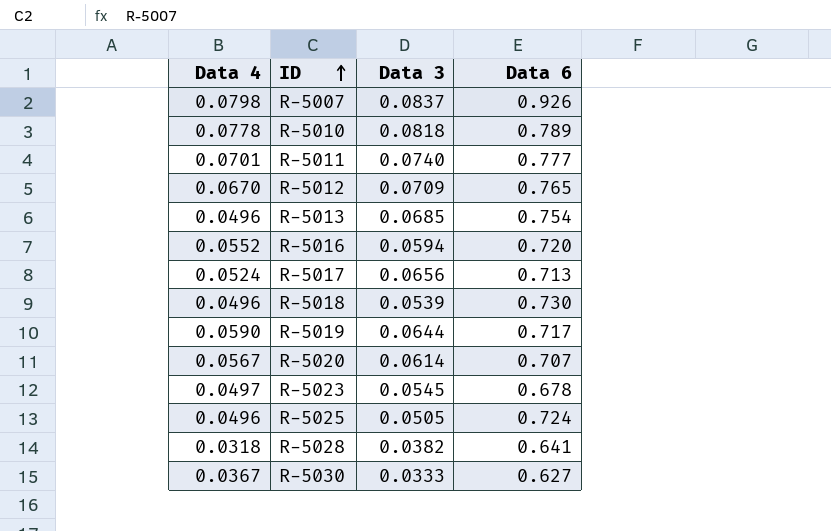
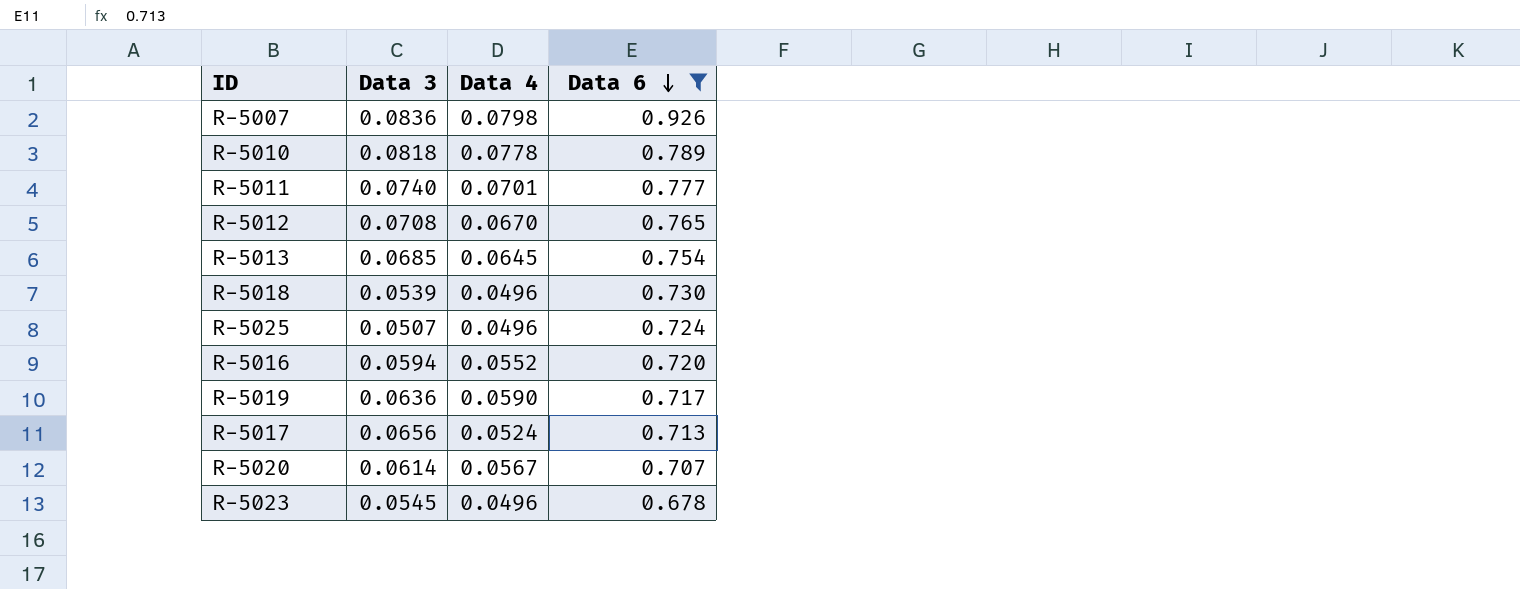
filter: none -> Data 6 >= 0.678
row order: ID ascending -> Data 6 descending
column Data 4 | position: 1 -> 3
R-5007 | Data 3: 0.0837 -> 0.0836
R-5012 | Data 3: 0.0709 -> 0.0708
R-5013 | Data 4: 0.0496 -> 0.0645
R-5025 | Data 3: 0.0505 -> 0.0507
R-5019 | Data 3: 0.0644 -> 0.0636
R-5023 | Data 4: 0.0497 -> 0.0496

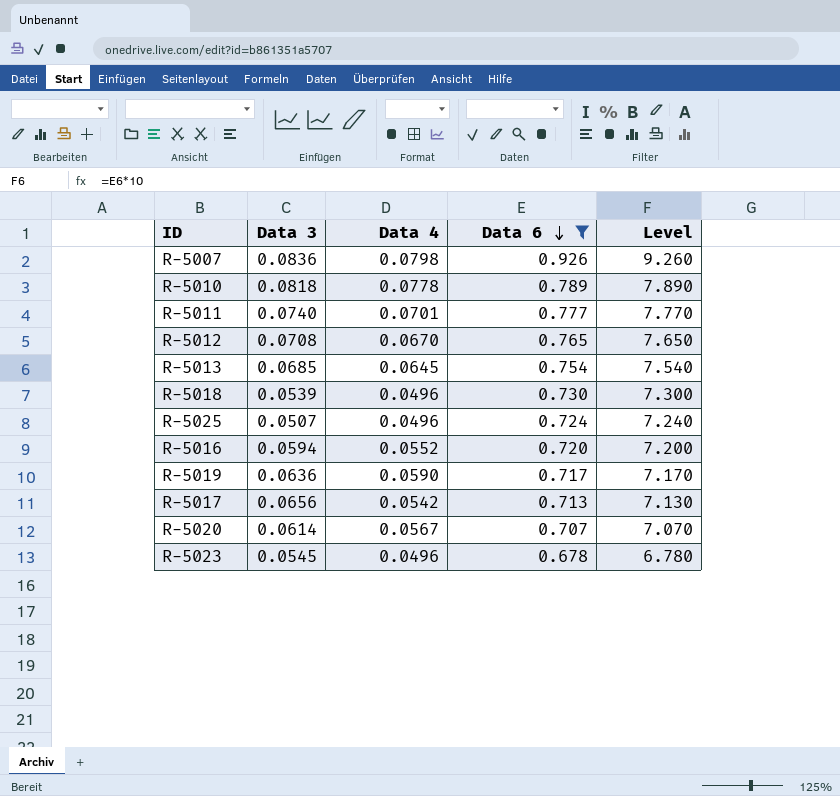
column Level | formula: none -> [Data 6] * 10
R-5017 | Data 4: 0.0524 -> 0.0542

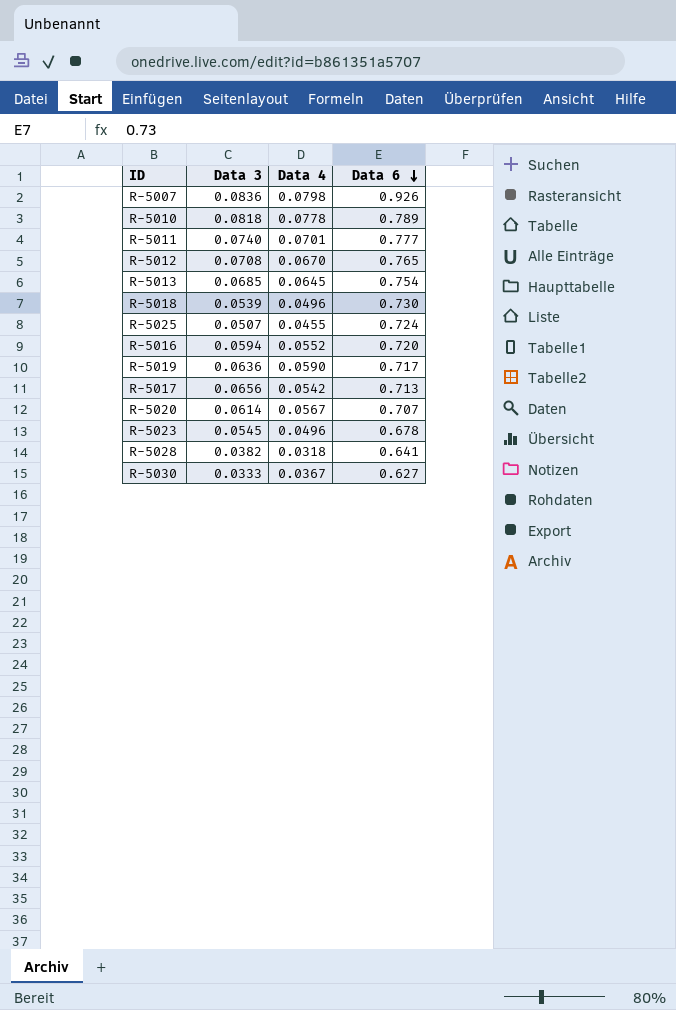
filter: Data 6 >= 0.678 -> none
column Level | formula: [Data 6] * 10 -> none
R-5025 | Data 4: 0.0496 -> 0.0455

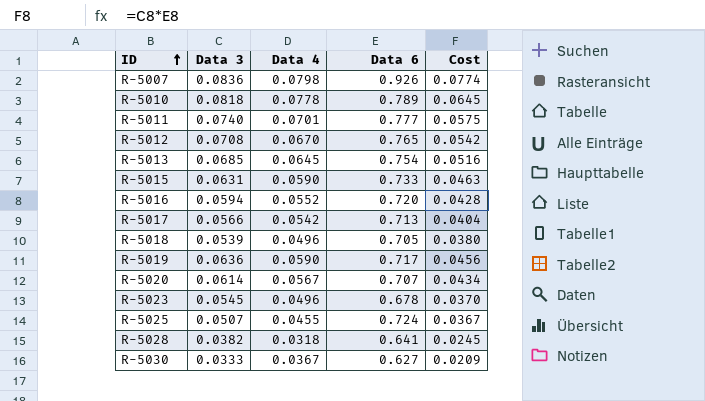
row order: Data 6 descending -> ID ascending
column Cost | formula: none -> [Data 3] * [Data 6]
row R-5015: none -> 0.0631 | 0.0590 | 0.733 | 0.0463
R-5017 | Data 3: 0.0656 -> 0.0566
R-5018 | Data 6: 0.730 -> 0.705

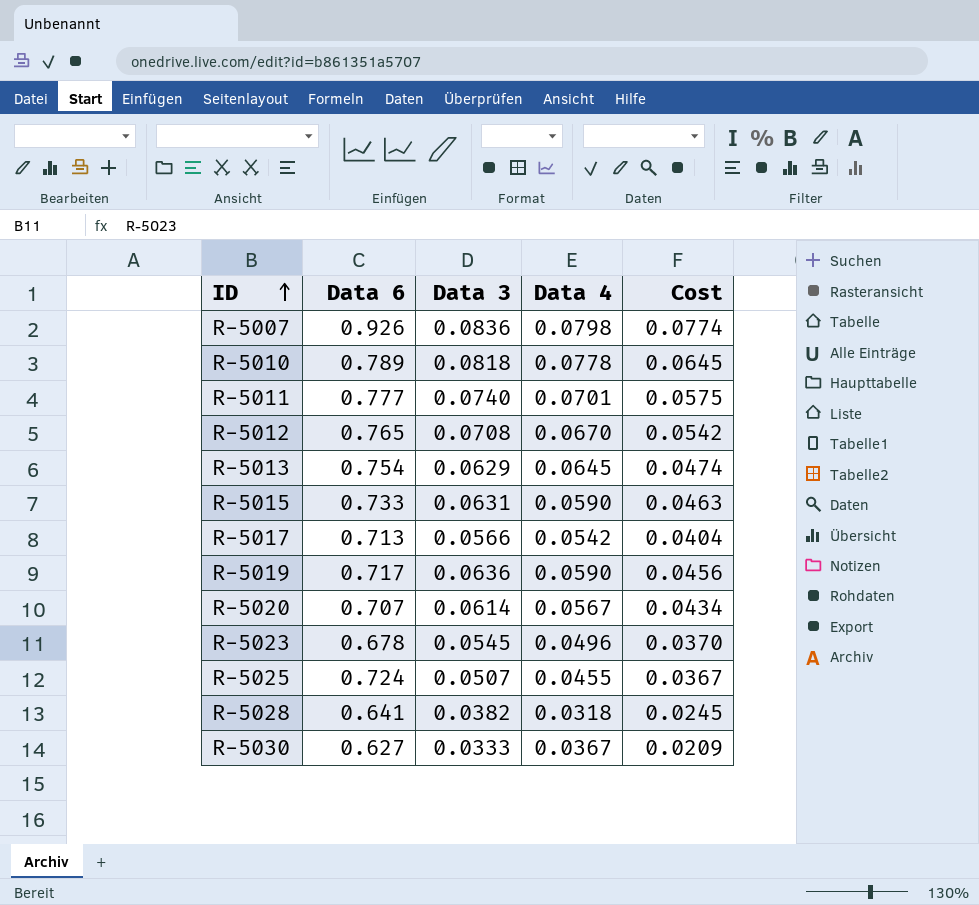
column Data 6 | position: 4 -> 2
row R-5016: 0.0594 | 0.0552 | 0.720 | 0.0428 -> none
row R-5018: 0.0539 | 0.0496 | 0.705 | 0.0380 -> none
R-5013 | Data 3: 0.0685 -> 0.0629
R-5013 | Cost: 0.0516 -> 0.0474

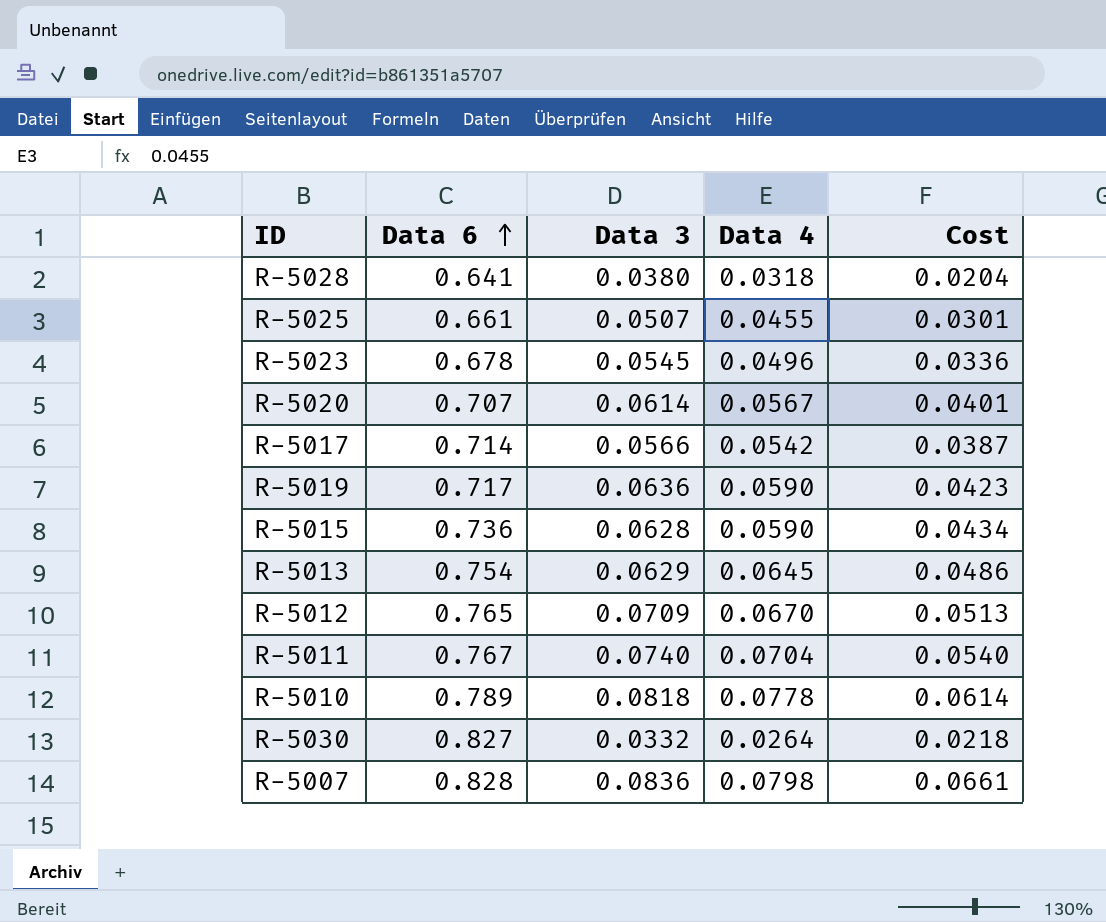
row order: ID ascending -> Data 6 ascending
column Cost | formula: [Data 6] * [Data 3] -> [Data 6] * [Data 4]
R-5028 | Data 3: 0.0382 -> 0.0380
R-5025 | Data 6: 0.724 -> 0.661
R-5017 | Data 6: 0.713 -> 0.714
R-5015 | Data 6: 0.733 -> 0.736
R-5015 | Data 3: 0.0631 -> 0.0628
R-5012 | Data 3: 0.0708 -> 0.0709
R-5011 | Data 6: 0.777 -> 0.767
R-5011 | Data 4: 0.0701 -> 0.0704
R-5030 | Data 6: 0.627 -> 0.827
R-5030 | Data 3: 0.0333 -> 0.0332
R-5030 | Data 4: 0.0367 -> 0.0264
R-5007 | Data 6: 0.926 -> 0.828

